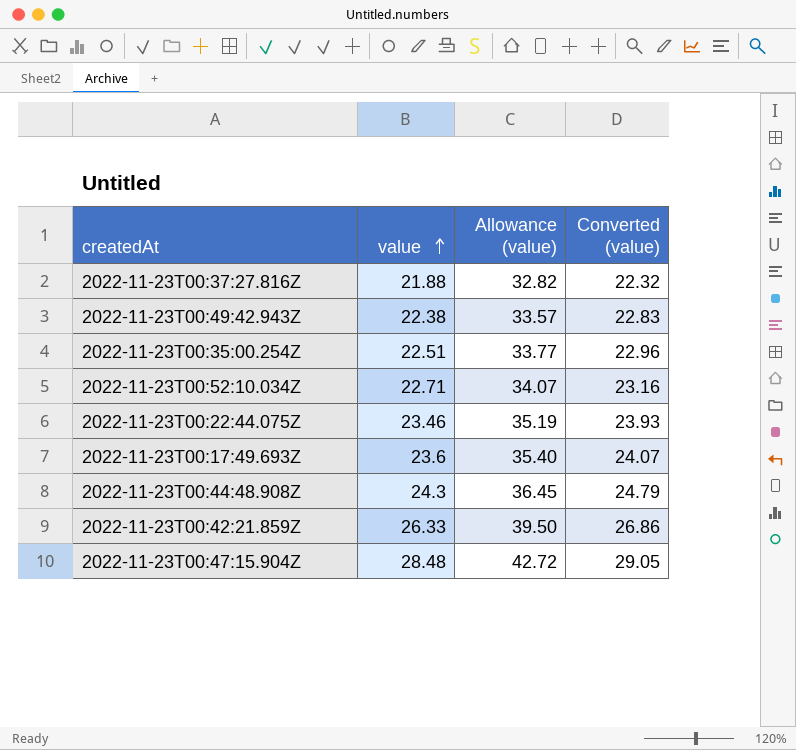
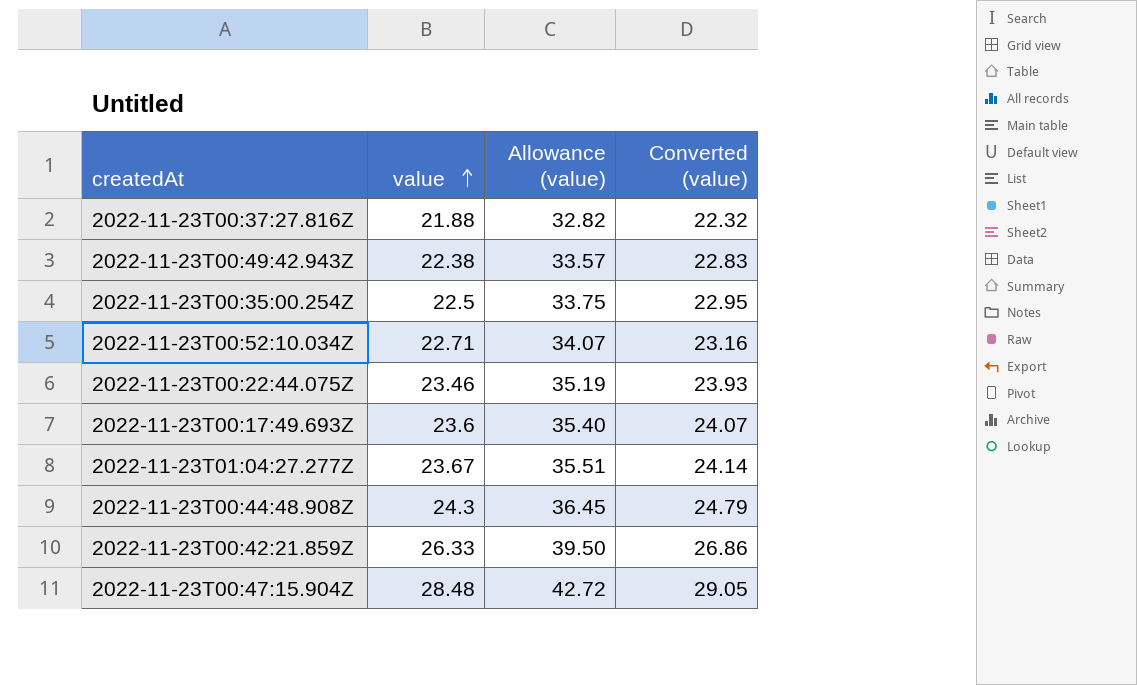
2022-11-23T00:35:00.254Z | value: 22.51 -> 22.5
2022-11-23T00:35:00.254Z | Allowance (value): 33.77 -> 33.75
2022-11-23T00:35:00.254Z | Converted (value): 22.96 -> 22.95
row 2022-11-23T01:04:27.277Z: none -> 23.67 | 35.51 | 24.14

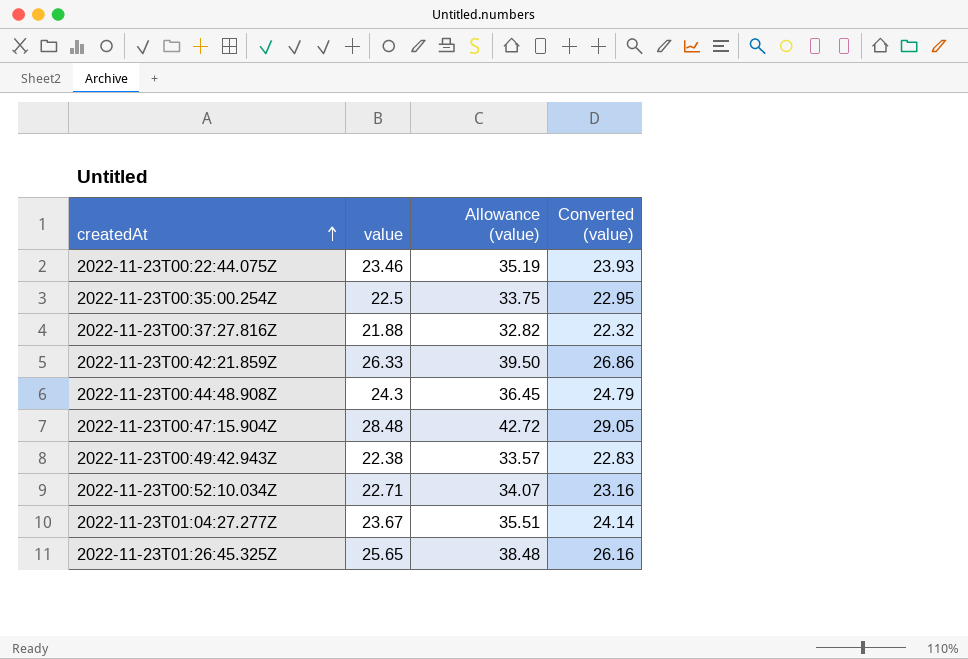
row order: value ascending -> createdAt ascending
row 2022-11-23T00:17:49.693Z: 23.6 | 35.40 | 24.07 -> none
row 2022-11-23T01:26:45.325Z: none -> 25.65 | 38.48 | 26.16

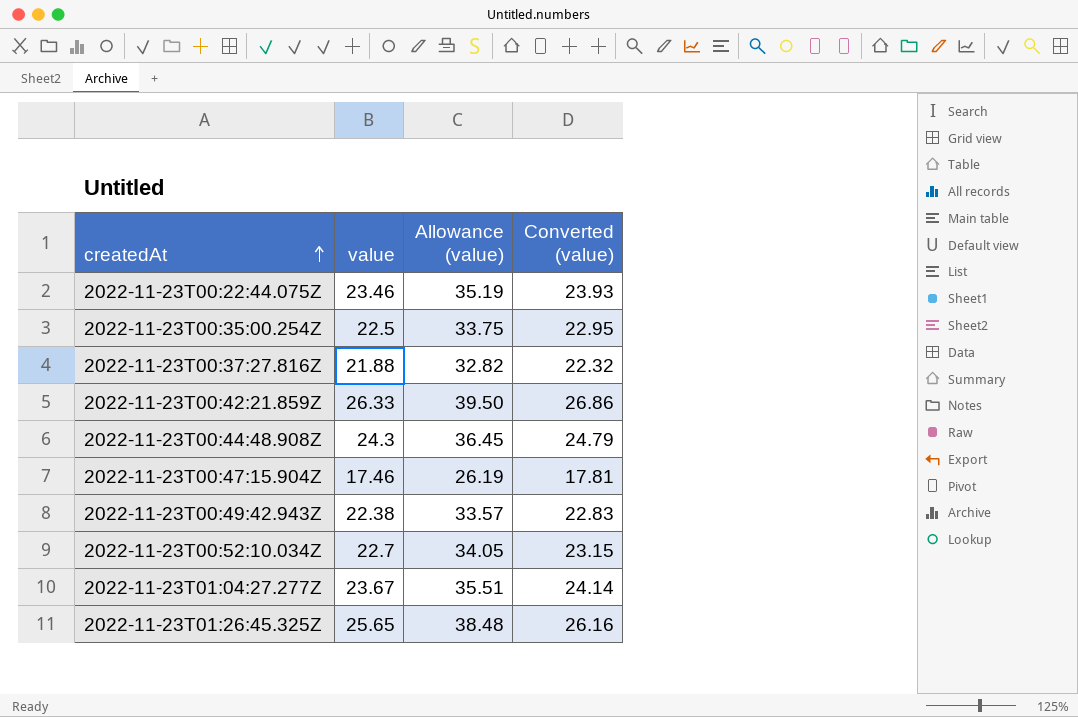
2022-11-23T00:47:15.904Z | value: 28.48 -> 17.46
2022-11-23T00:47:15.904Z | Allowance (value): 42.72 -> 26.19
2022-11-23T00:47:15.904Z | Converted (value): 29.05 -> 17.81
2022-11-23T00:52:10.034Z | value: 22.71 -> 22.7
2022-11-23T00:52:10.034Z | Allowance (value): 34.07 -> 34.05
2022-11-23T00:52:10.034Z | Converted (value): 23.16 -> 23.15

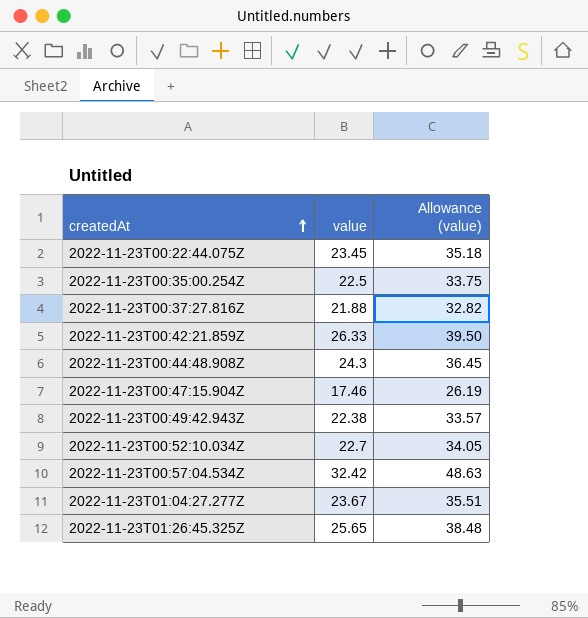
column Converted (value) | formula: [value] * 1.02 -> none
2022-11-23T00:22:44.075Z | value: 23.46 -> 23.45
2022-11-23T00:22:44.075Z | Allowance (value): 35.19 -> 35.18
row 2022-11-23T00:57:04.534Z: none -> 32.42 | 48.63

